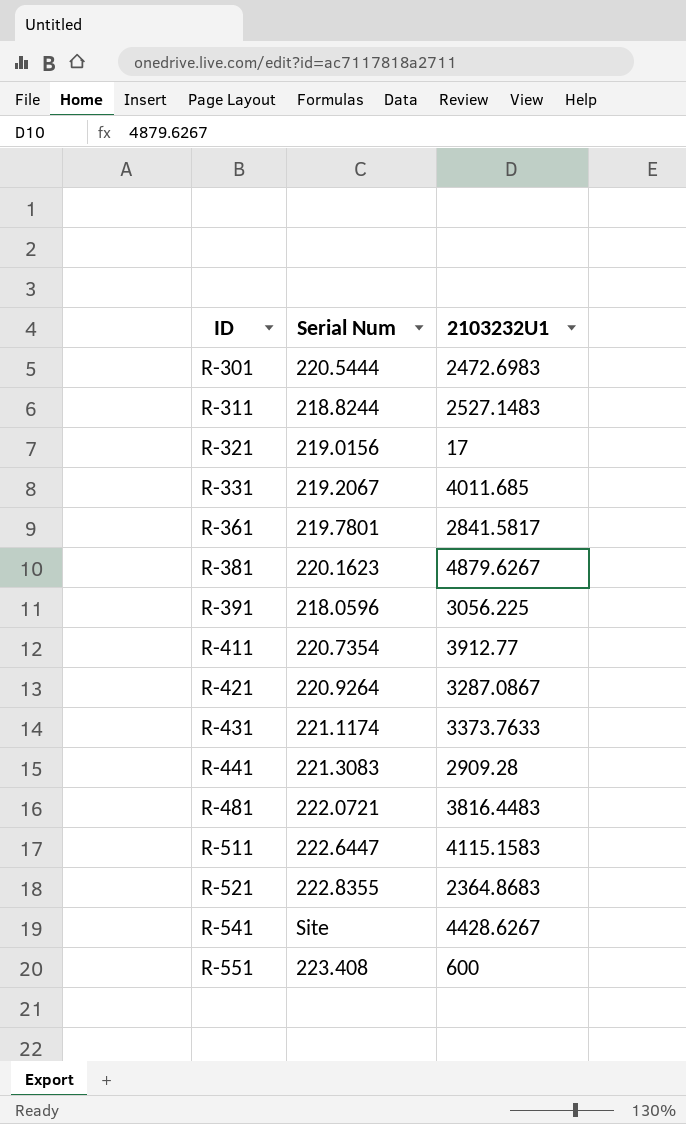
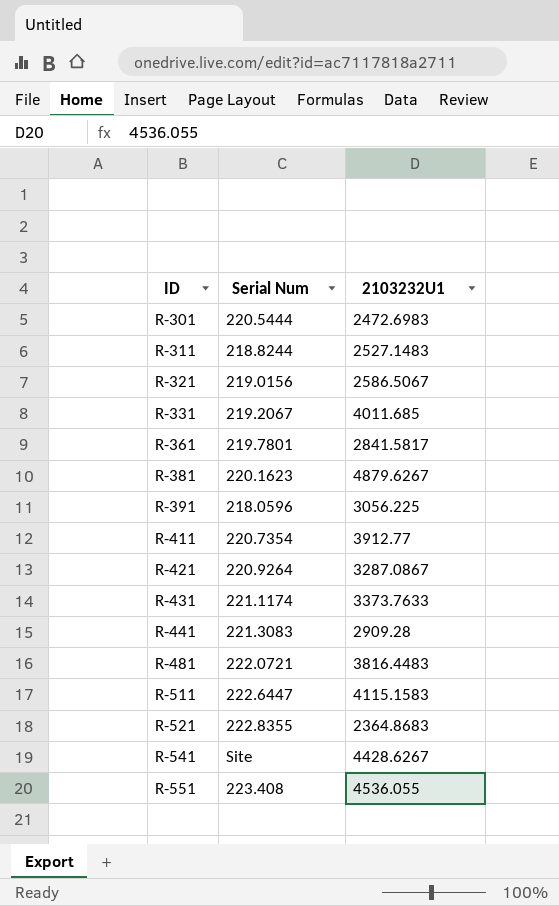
R-321 | 2103232U1: 17 -> 2586.5067
R-551 | 2103232U1: 600 -> 4536.055

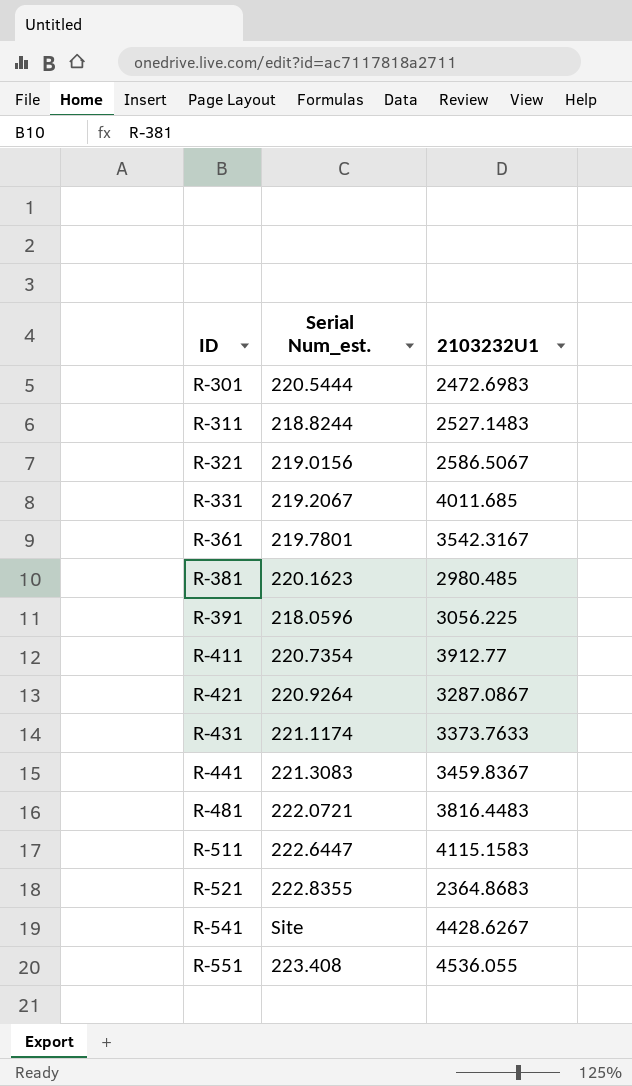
column name: Serial Num -> Serial Num_est.
R-361 | 2103232U1: 2841.5817 -> 3542.3167
R-381 | 2103232U1: 4879.6267 -> 2980.485
R-441 | 2103232U1: 2909.28 -> 3459.8367

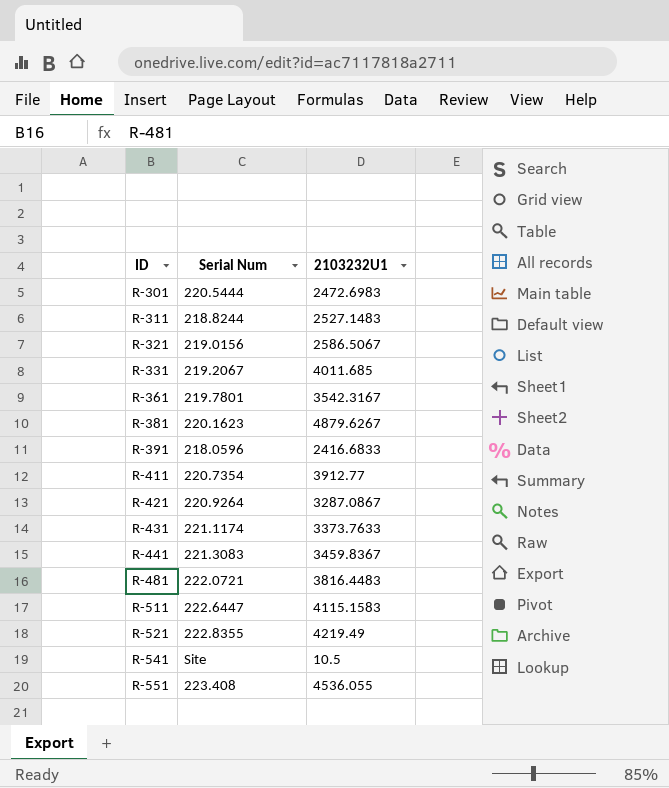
column name: Serial Num_est. -> Serial Num
R-381 | 2103232U1: 2980.485 -> 4879.6267
R-391 | 2103232U1: 3056.225 -> 2416.6833
R-521 | 2103232U1: 2364.8683 -> 4219.49
R-541 | 2103232U1: 4428.6267 -> 10.5

